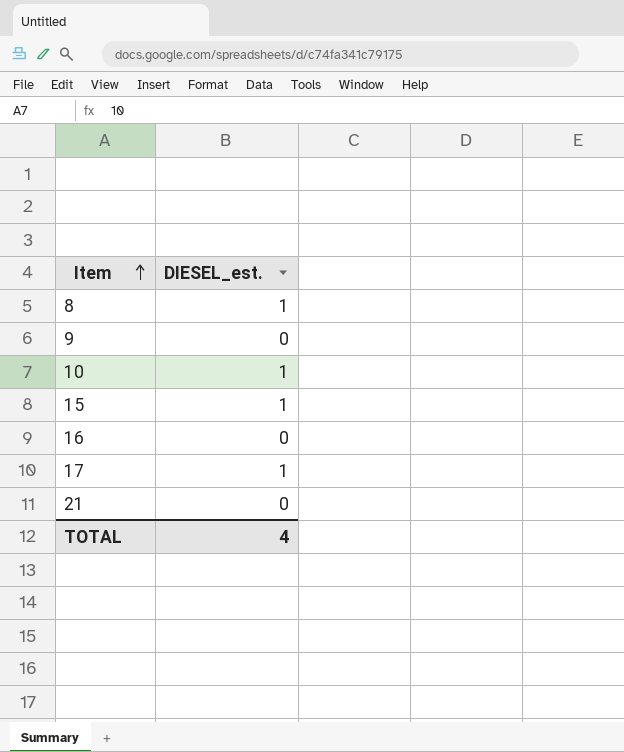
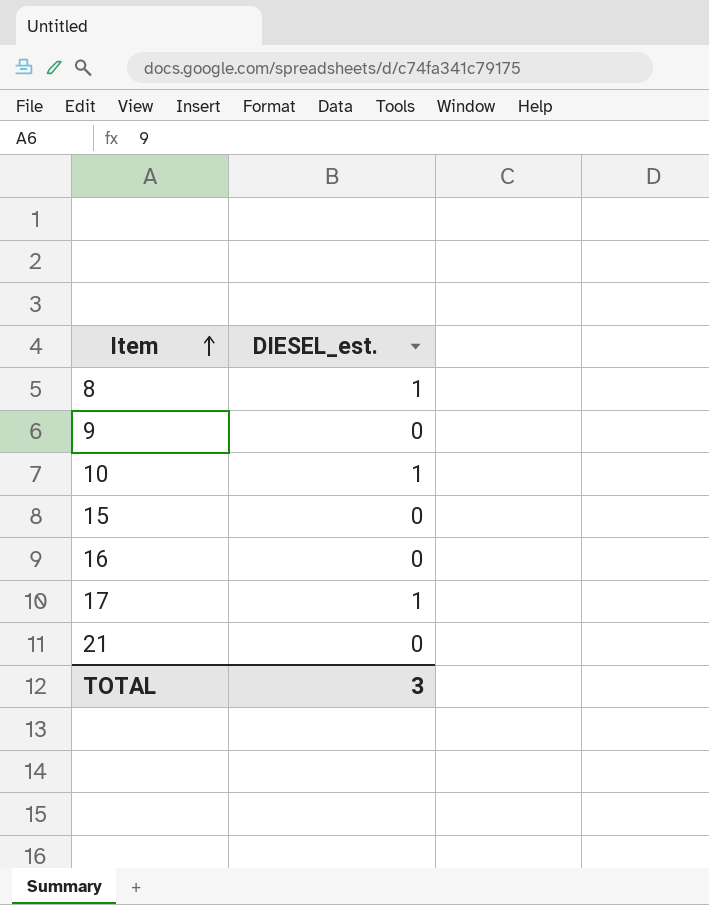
15 | DIESEL_est.: 1 -> 0
TOTAL | DIESEL_est.: 4 -> 3

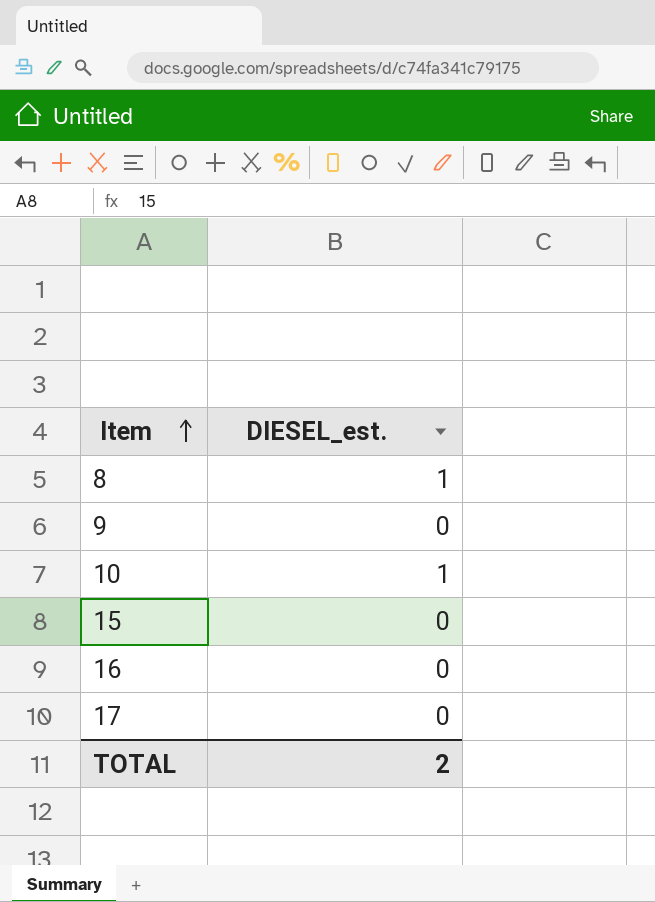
row 21: 0 -> none
17 | DIESEL_est.: 1 -> 0
TOTAL | DIESEL_est.: 3 -> 2

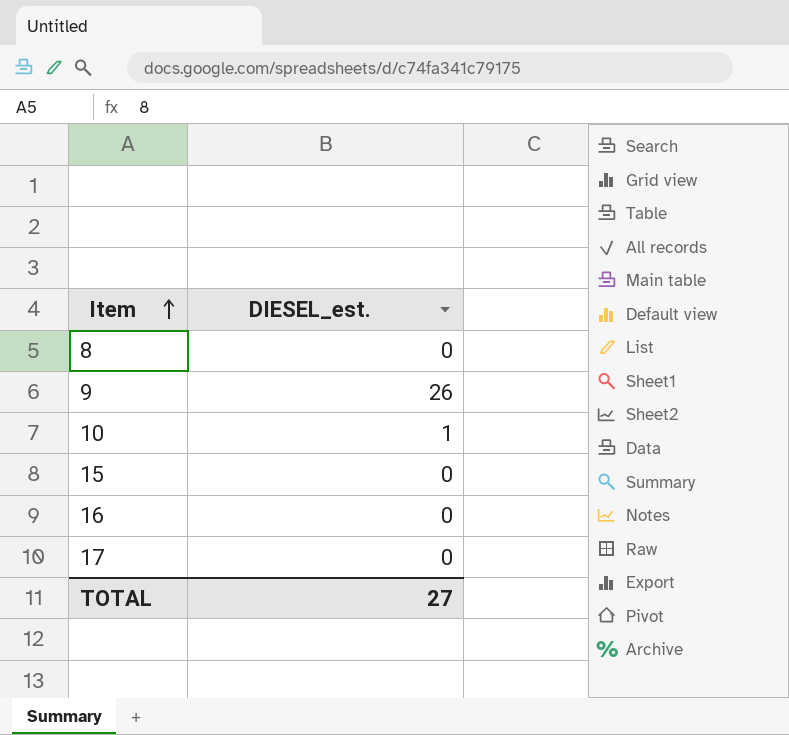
8 | DIESEL_est.: 1 -> 0
9 | DIESEL_est.: 0 -> 26
TOTAL | DIESEL_est.: 2 -> 27

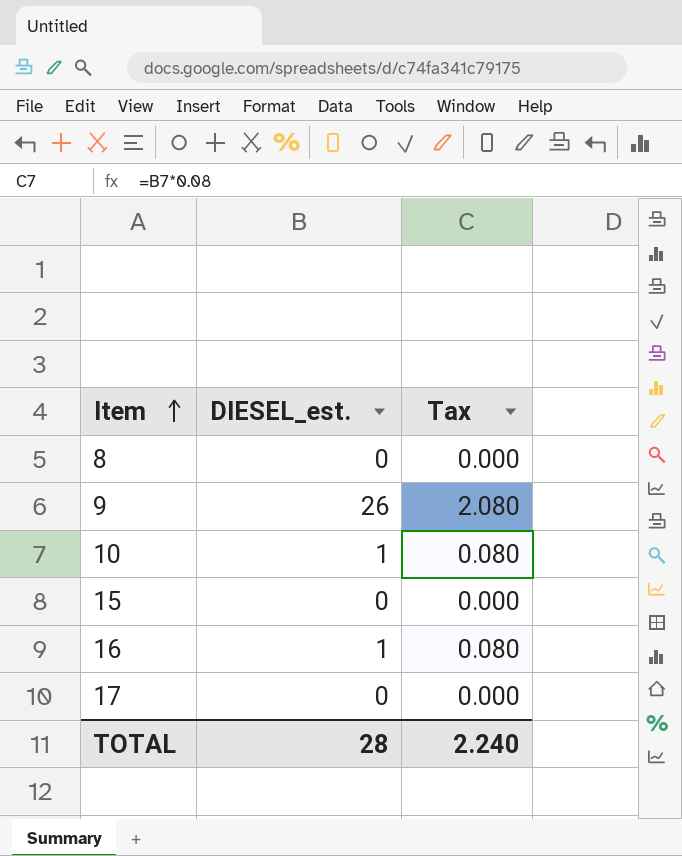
column Tax | formula: none -> [DIESEL_est.] * 0.08
16 | DIESEL_est.: 0 -> 1
TOTAL | DIESEL_est.: 27 -> 28

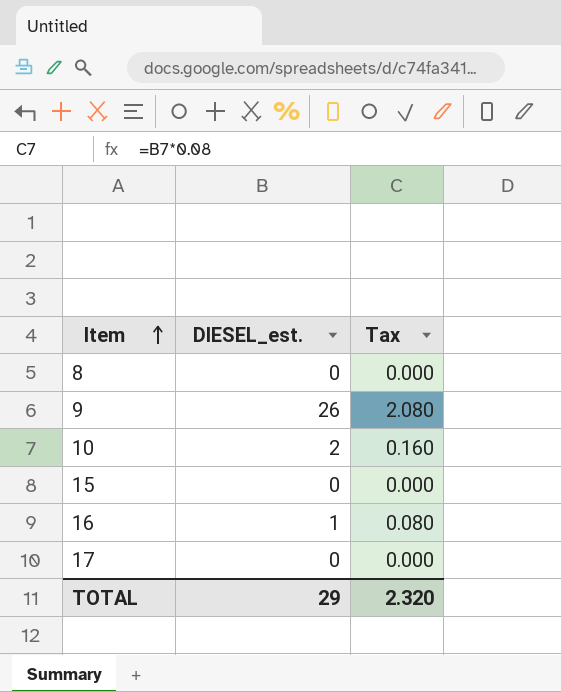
10 | DIESEL_est.: 1 -> 2
10 | Tax: 0.080 -> 0.160
TOTAL | DIESEL_est.: 28 -> 29
TOTAL | Tax: 2.240 -> 2.320

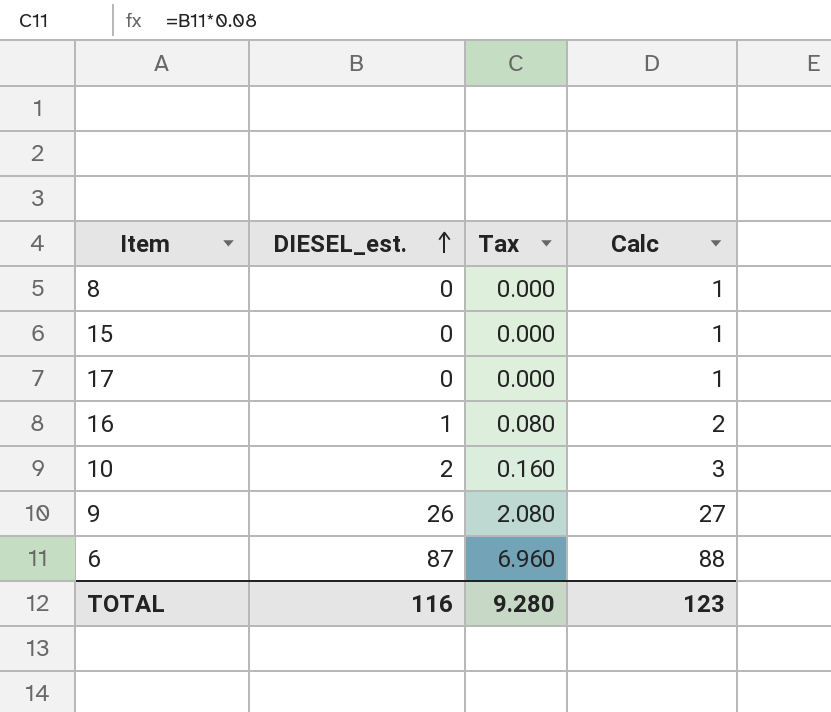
row order: Item ascending -> DIESEL_est. ascending
column Calc | formula: none -> [DIESEL_est.] + 1
row 6: none -> 87 | 6.960 | 88
TOTAL | DIESEL_est.: 29 -> 116
TOTAL | Tax: 2.320 -> 9.280

